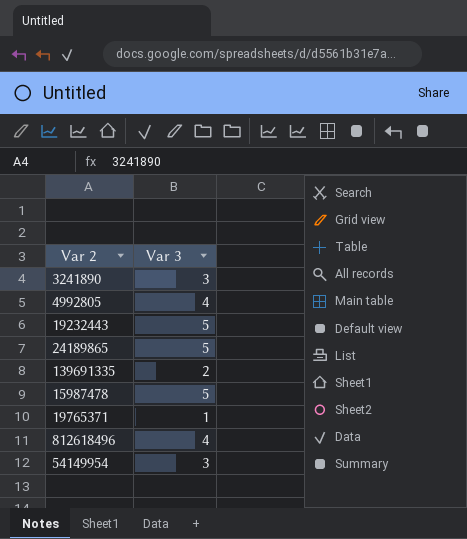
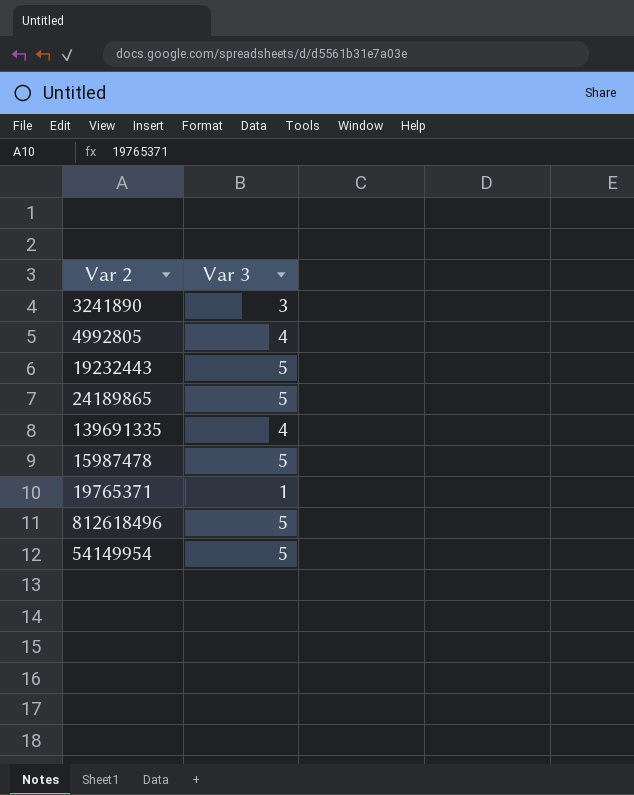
139691335 | Var 3: 2 -> 4
812618496 | Var 3: 4 -> 5
54149954 | Var 3: 3 -> 5

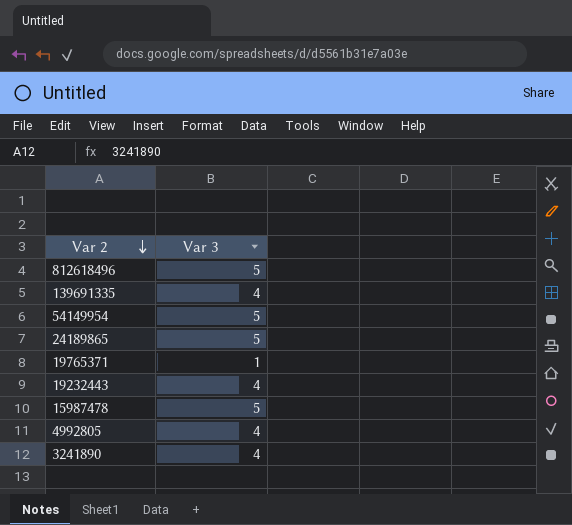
row order: none -> Var 2 descending
19232443 | Var 3: 5 -> 4
3241890 | Var 3: 3 -> 4

